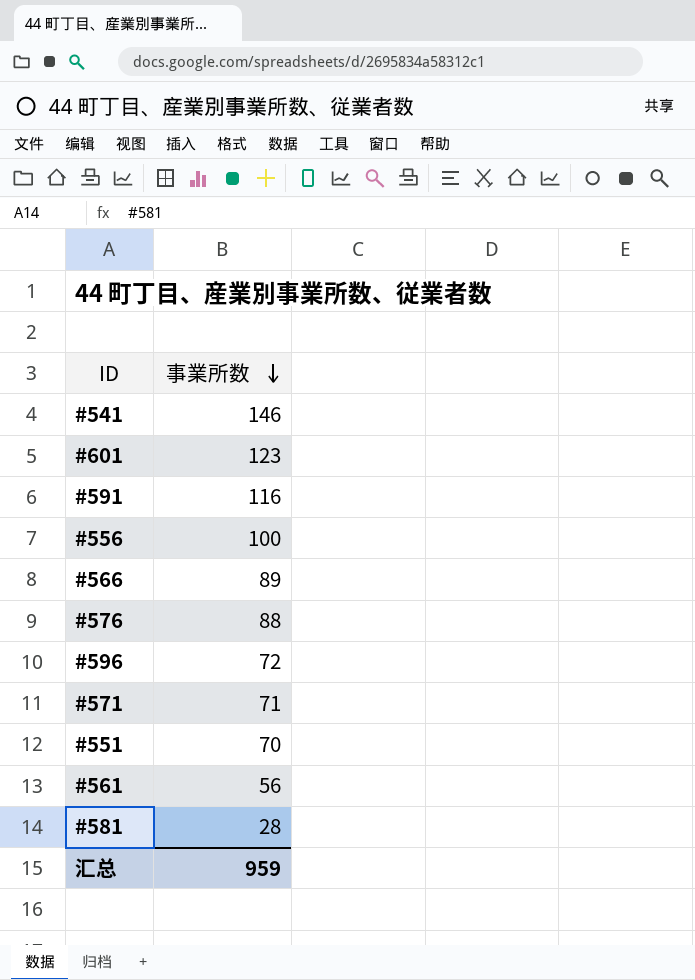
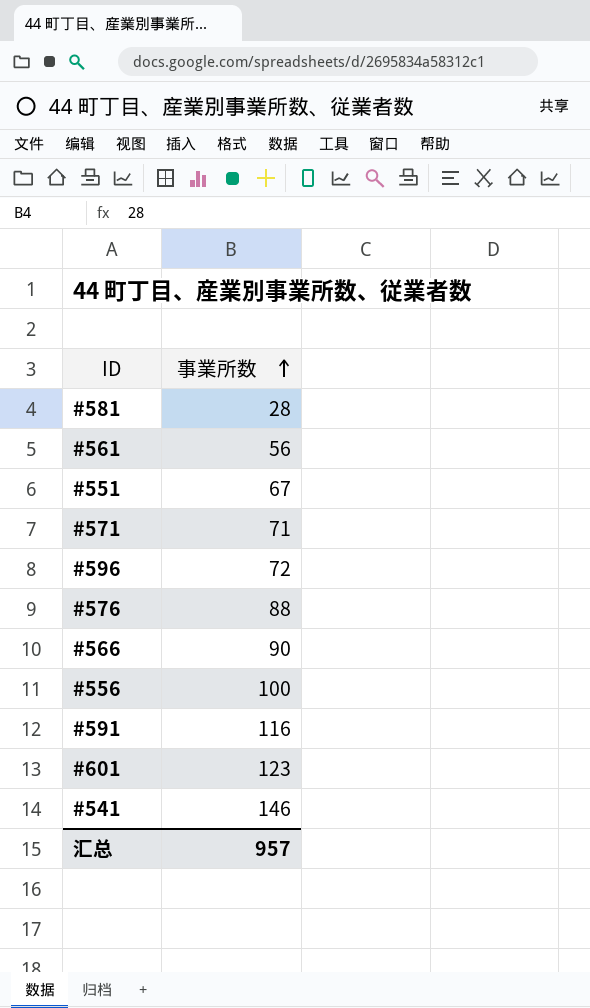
row order: 事業所数 descending -> 事業所数 ascending
#551 | 事業所数: 70 -> 67
#566 | 事業所数: 89 -> 90
汇总 | 事業所数: 959 -> 957

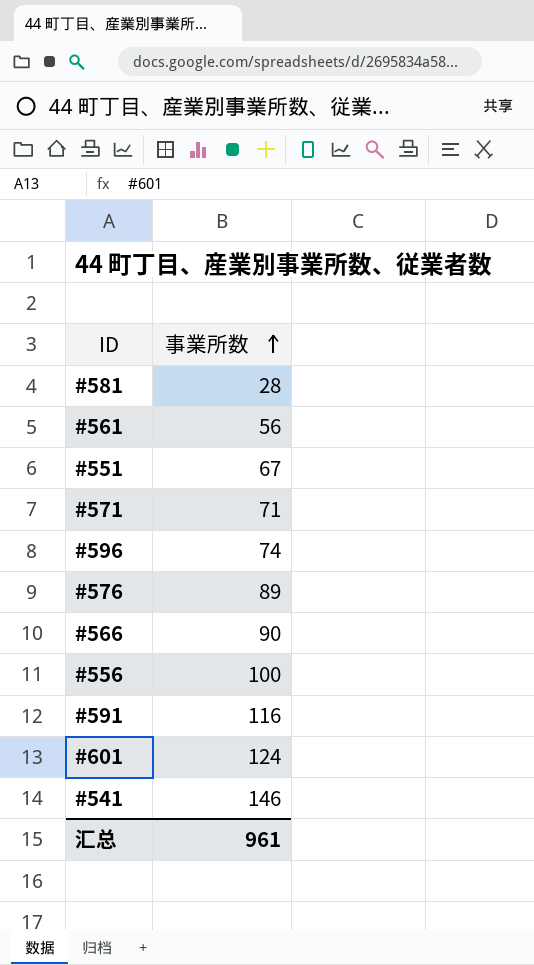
#596 | 事業所数: 72 -> 74
#576 | 事業所数: 88 -> 89
#601 | 事業所数: 123 -> 124
汇总 | 事業所数: 957 -> 961

